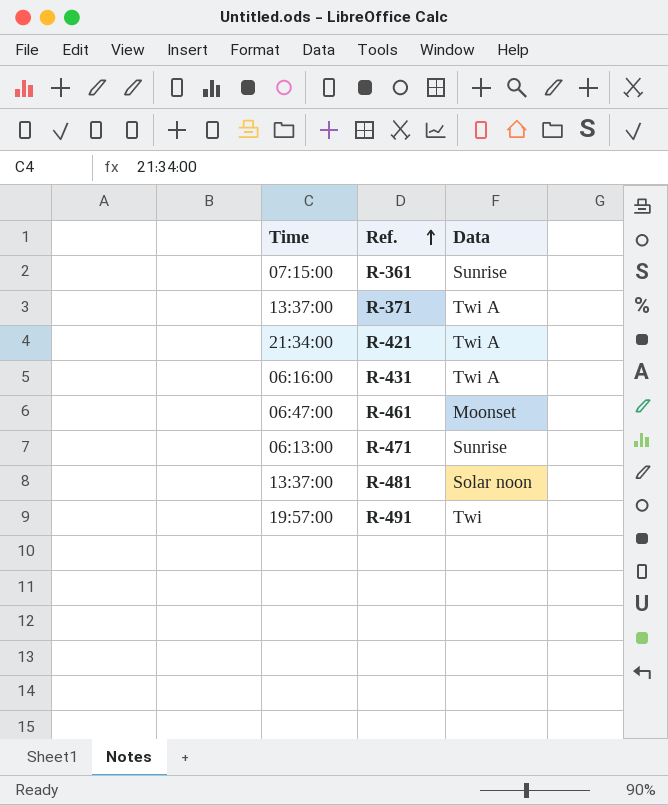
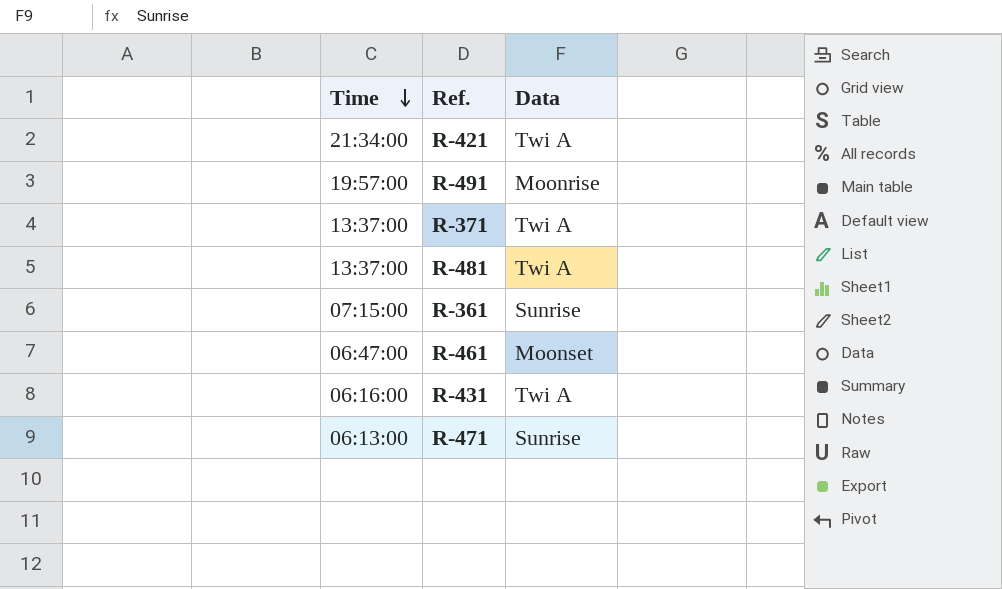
row order: Ref. ascending -> Time descending
R-491 | Data: Twi -> Moonrise
R-481 | Data: Solar noon -> Twi A

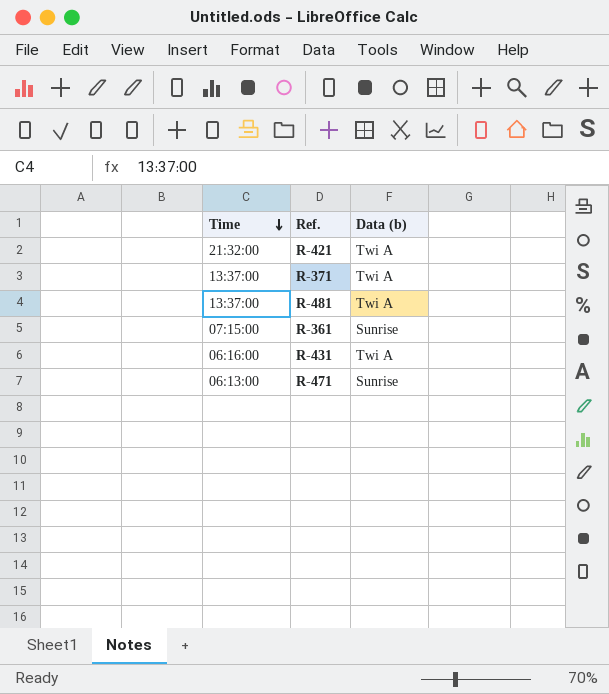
column name: Data -> Data (b)
row R-491: 19:57:00 | Moonrise -> none
row R-461: 06:47:00 | Moonset -> none
R-421 | Time: 21:34:00 -> 21:32:00

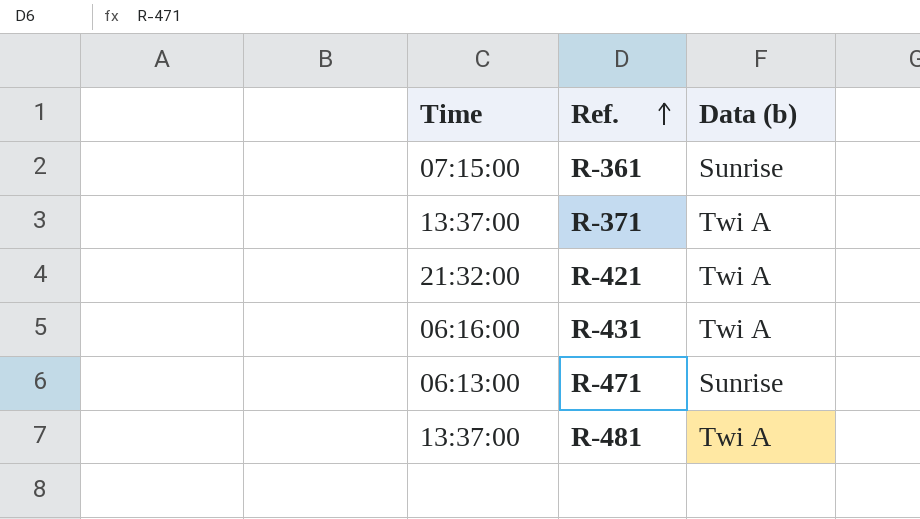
row order: Time descending -> Ref. ascending

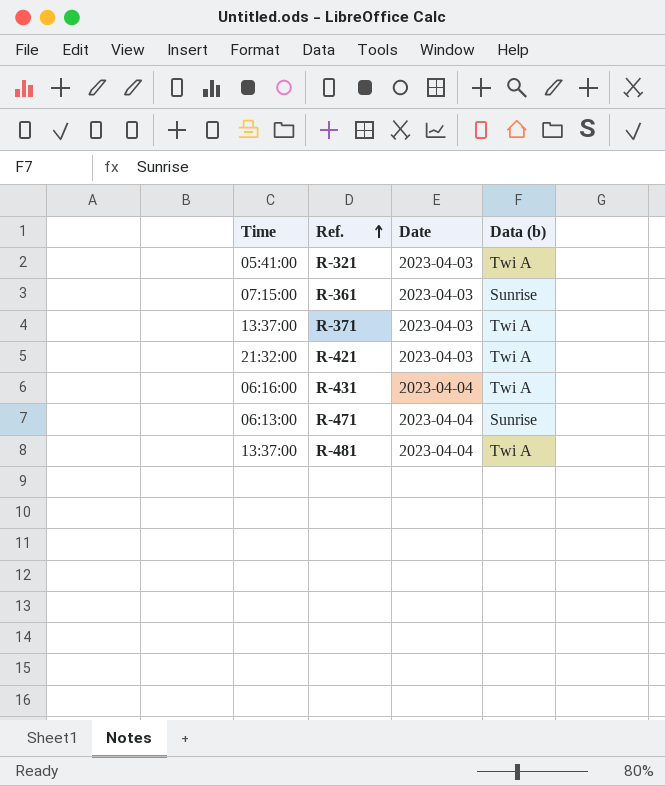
column Date | position: none -> 3
row R-321: none -> 05:41:00 | 2023-04-03 | Twi A

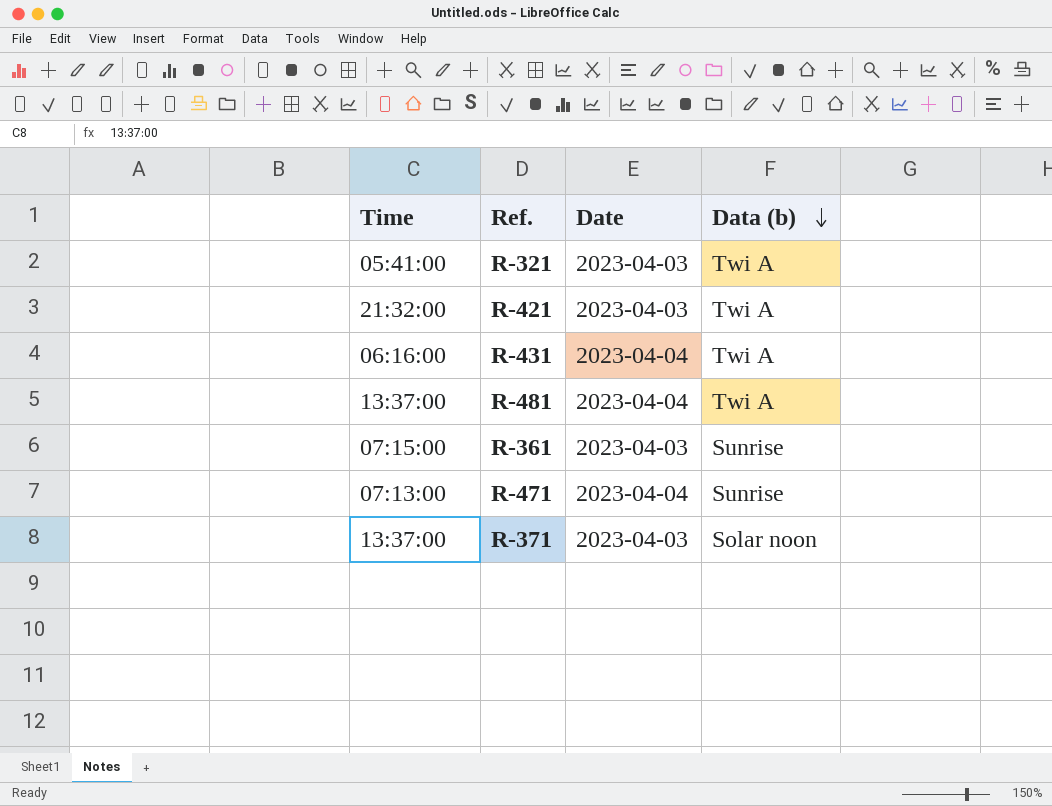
row order: Ref. ascending -> Data (b) descending
R-471 | Time: 06:13:00 -> 07:13:00
R-371 | Data (b): Twi A -> Solar noon

